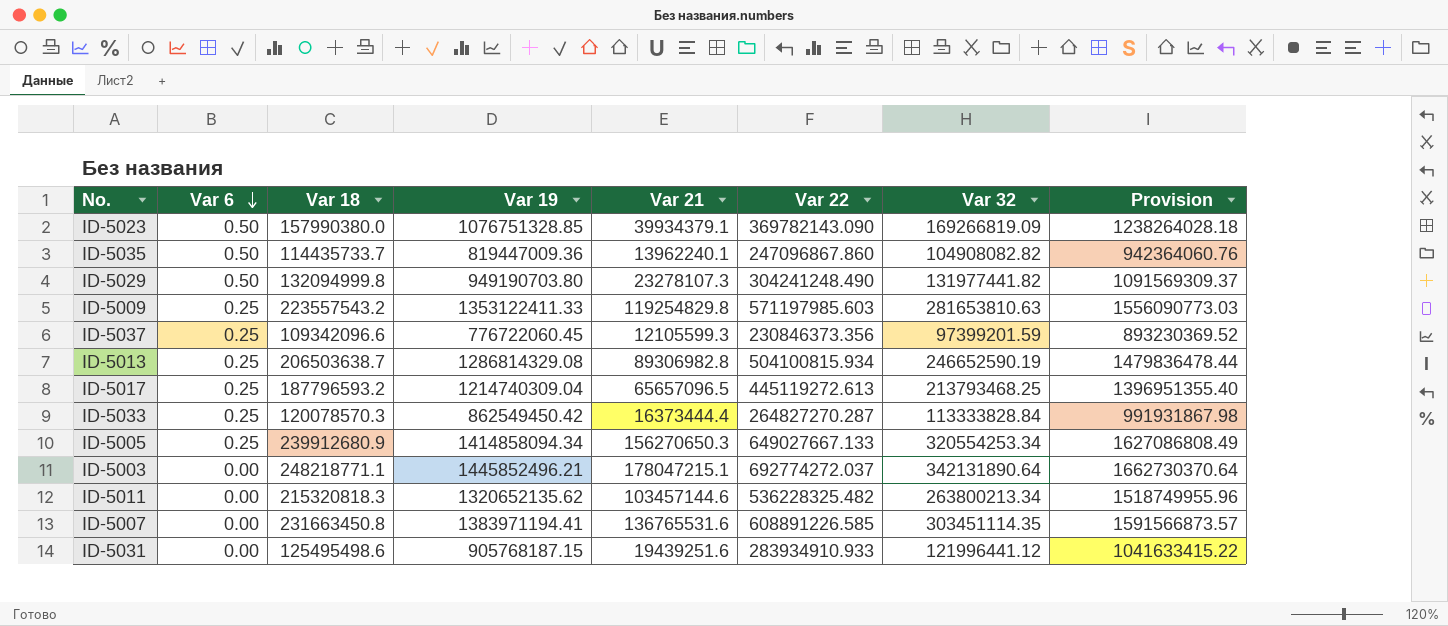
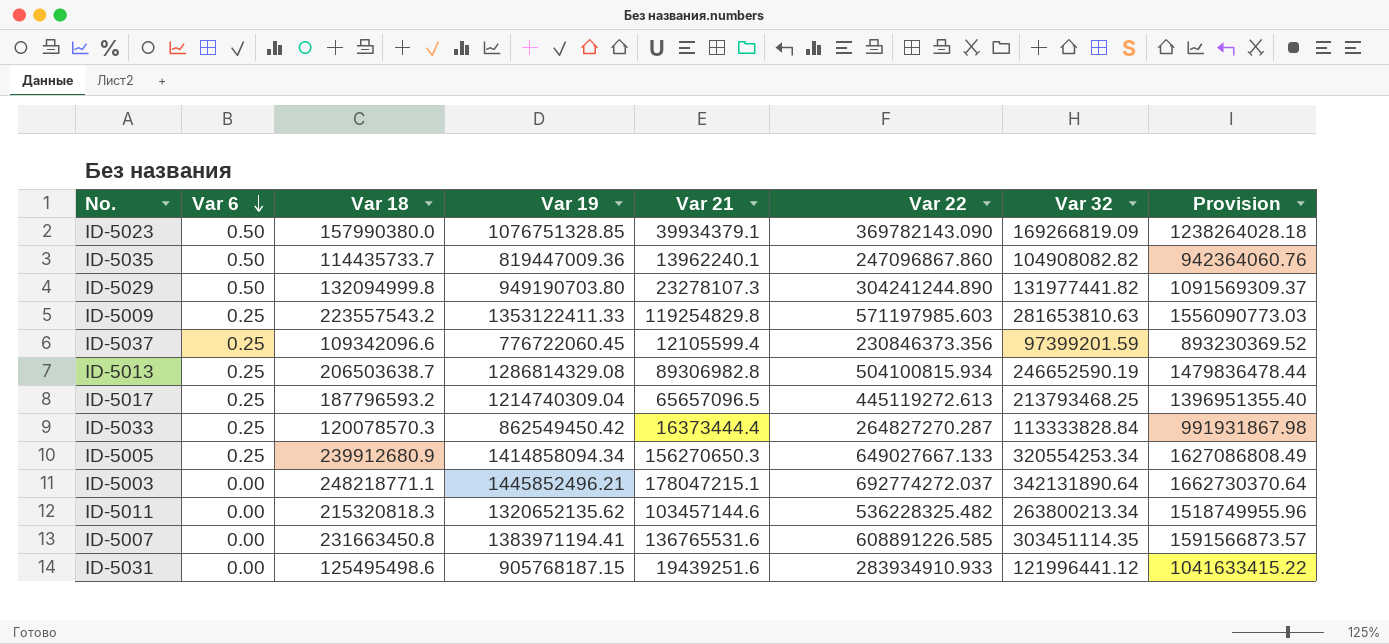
ID-5029 | Var 22: 304241248.490 -> 304241244.890
ID-5037 | Var 21: 12105599.3 -> 12105599.4

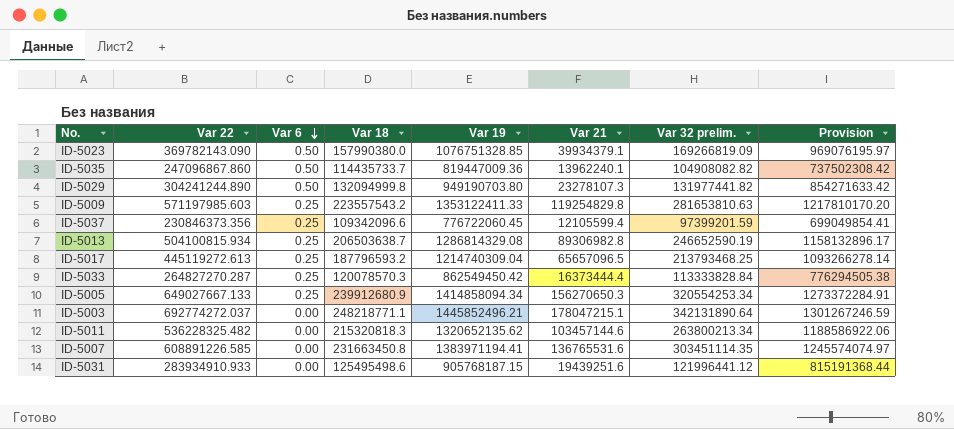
column Var 22 | position: 6 -> 2
column name: Var 32 -> Var 32 prelim.
column Provision | formula: [Var 19] * 1.15 -> [Var 19] * 0.9

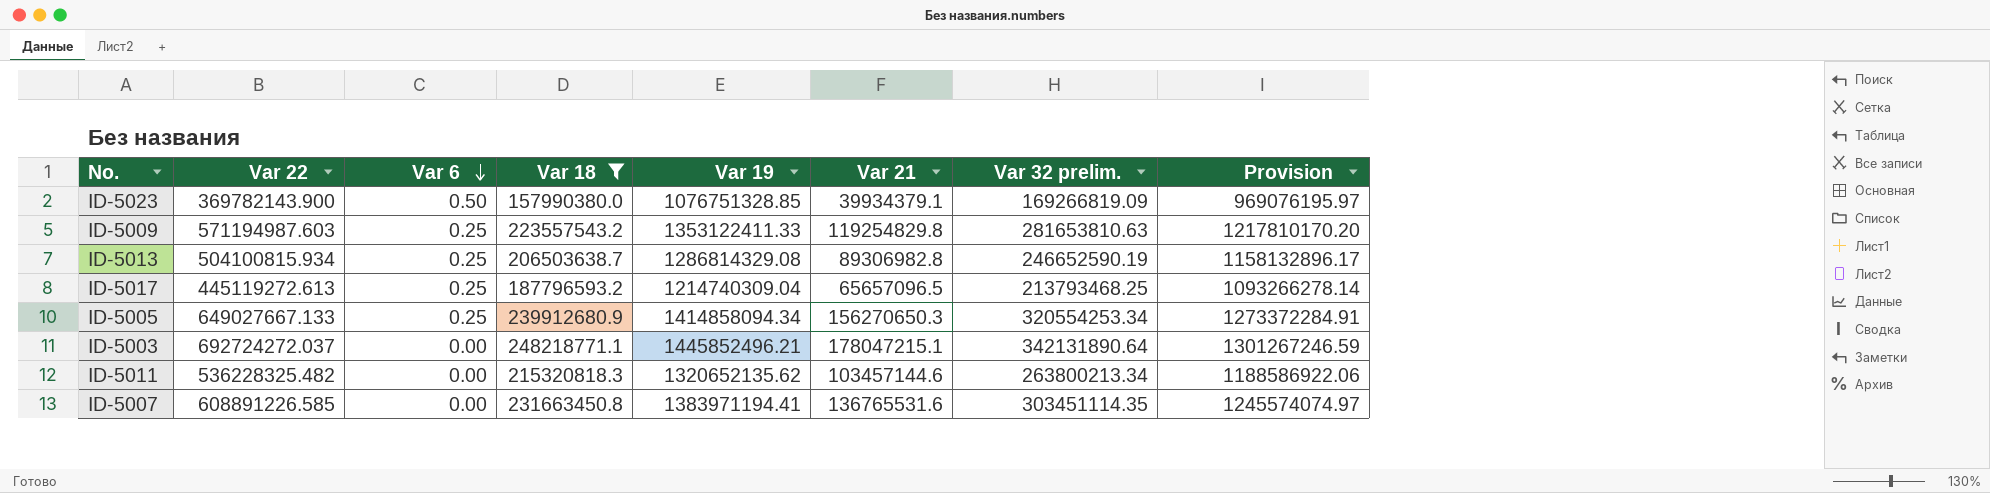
filter: none -> Var 18 >= 157990380.0
ID-5023 | Var 22: 369782143.090 -> 369782143.900
ID-5009 | Var 22: 571197985.603 -> 571194987.603
ID-5003 | Var 22: 692774272.037 -> 692724272.037

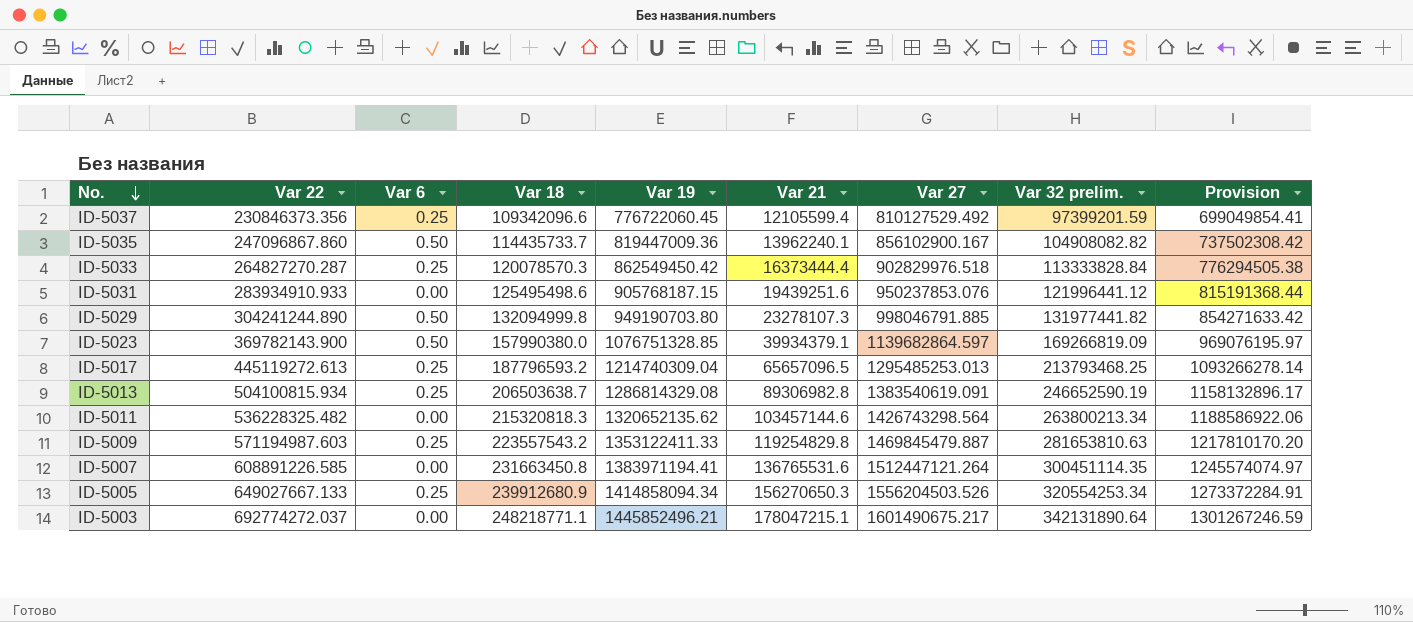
filter: Var 18 >= 157990380.0 -> none
row order: Var 6 descending -> No. descending
column Var 27 | position: none -> 7
ID-5007 | Var 32 prelim.: 303451114.35 -> 300451114.35
ID-5003 | Var 22: 692724272.037 -> 692774272.037

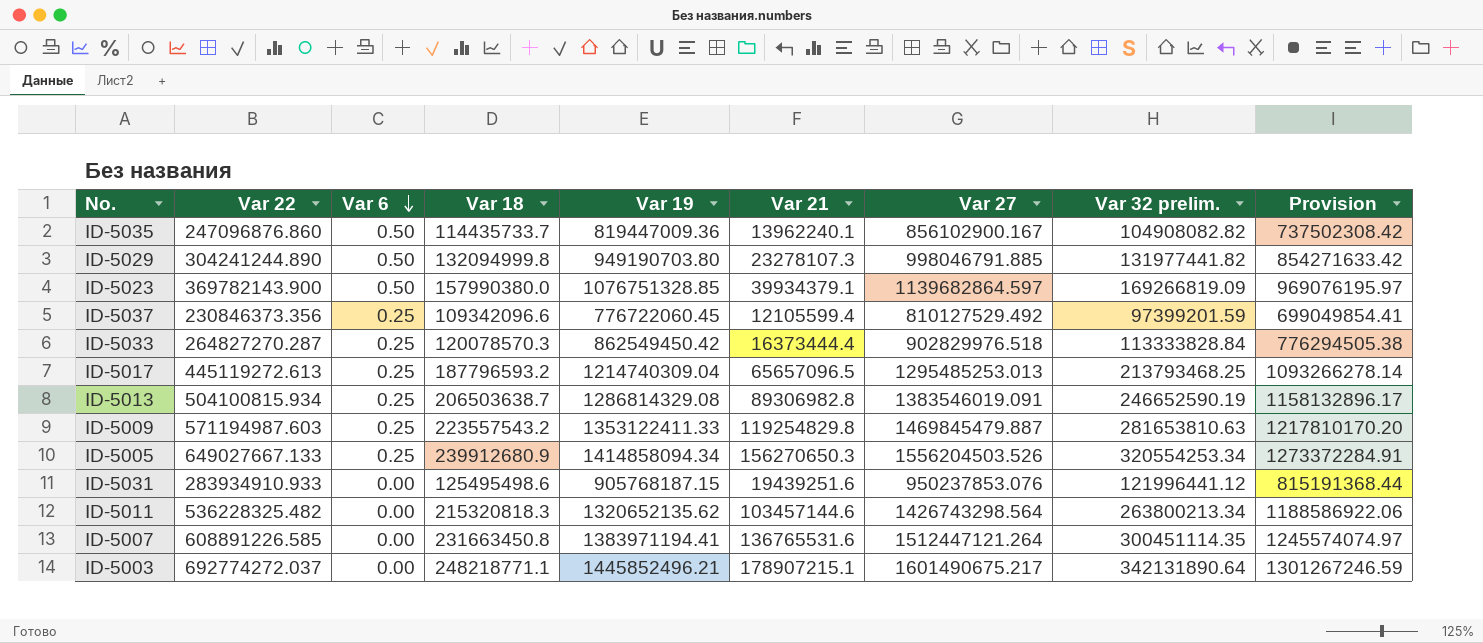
row order: No. descending -> Var 6 descending
ID-5035 | Var 22: 247096867.860 -> 247096876.860
ID-5013 | Var 27: 1383540619.091 -> 1383546019.091
ID-5003 | Var 21: 178047215.1 -> 178907215.1

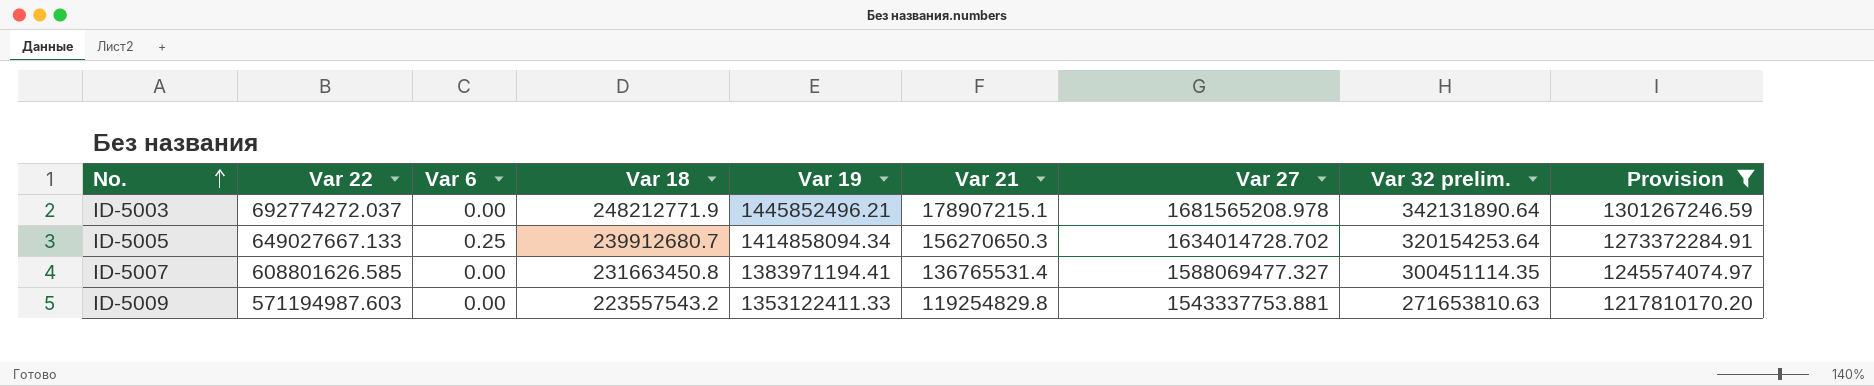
filter: none -> Provision >= 1217810170.20
row order: Var 6 descending -> No. ascending
ID-5003 | Var 18: 248218771.1 -> 248212771.9
ID-5003 | Var 27: 1601490675.217 -> 1681565208.978
ID-5005 | Var 18: 239912680.9 -> 239912680.7
ID-5005 | Var 27: 1556204503.526 -> 1634014728.702
ID-5005 | Var 32 prelim.: 320554253.34 -> 320154253.64
ID-5007 | Var 22: 608891226.585 -> 608801626.585
ID-5007 | Var 21: 136765531.6 -> 136765531.4
ID-5007 | Var 27: 1512447121.264 -> 1588069477.327
ID-5009 | Var 6: 0.25 -> 0.00
ID-5009 | Var 27: 1469845479.887 -> 1543337753.881
ID-5009 | Var 32 prelim.: 281653810.63 -> 271653810.63

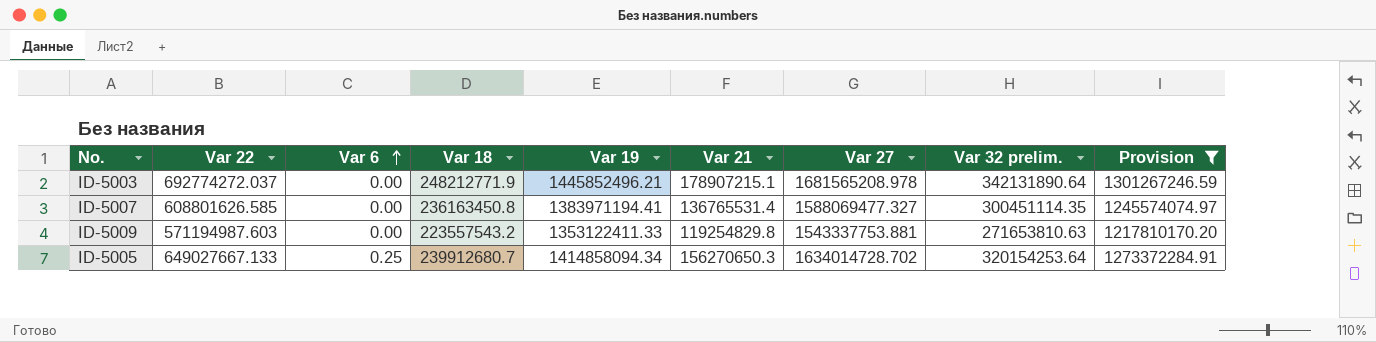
row order: No. ascending -> Var 6 ascending
ID-5007 | Var 18: 231663450.8 -> 236163450.8

